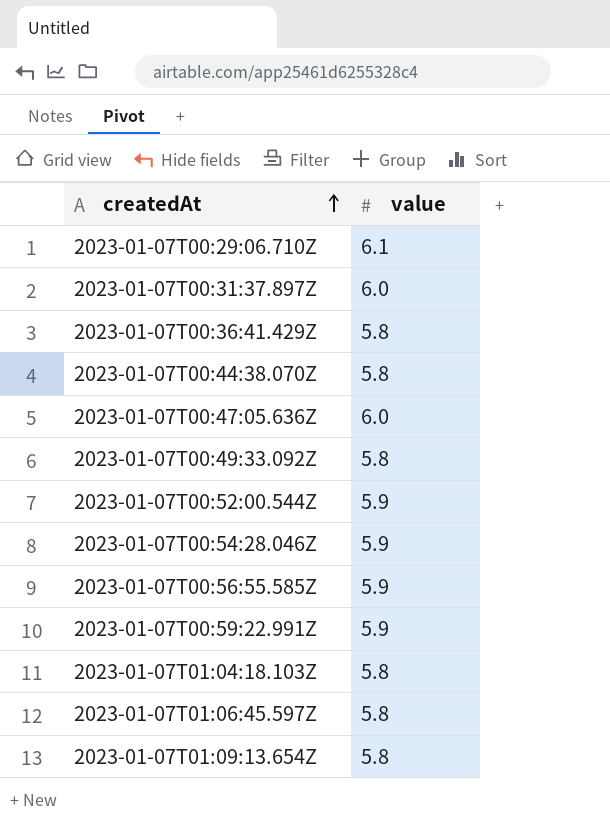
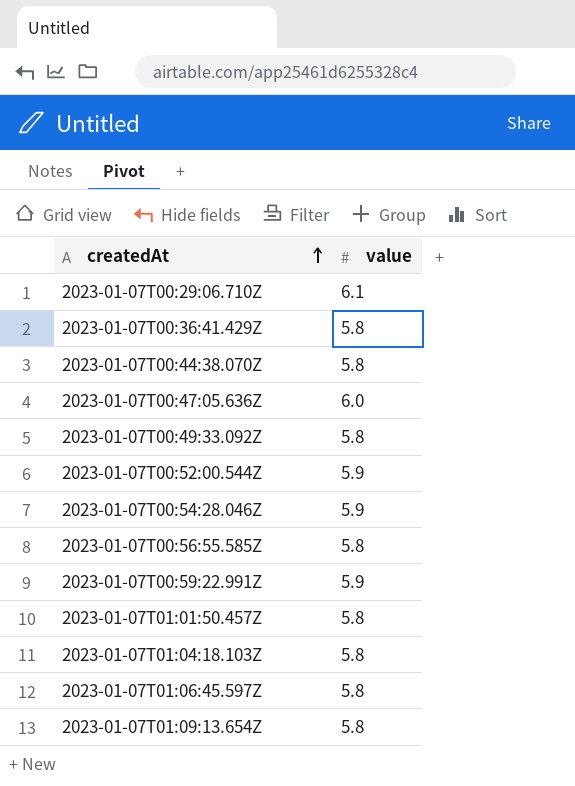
row 2023-01-07T00:31:37.897Z: 6.0 -> none
2023-01-07T00:56:55.585Z | value: 5.9 -> 5.8
row 2023-01-07T01:01:50.457Z: none -> 5.8

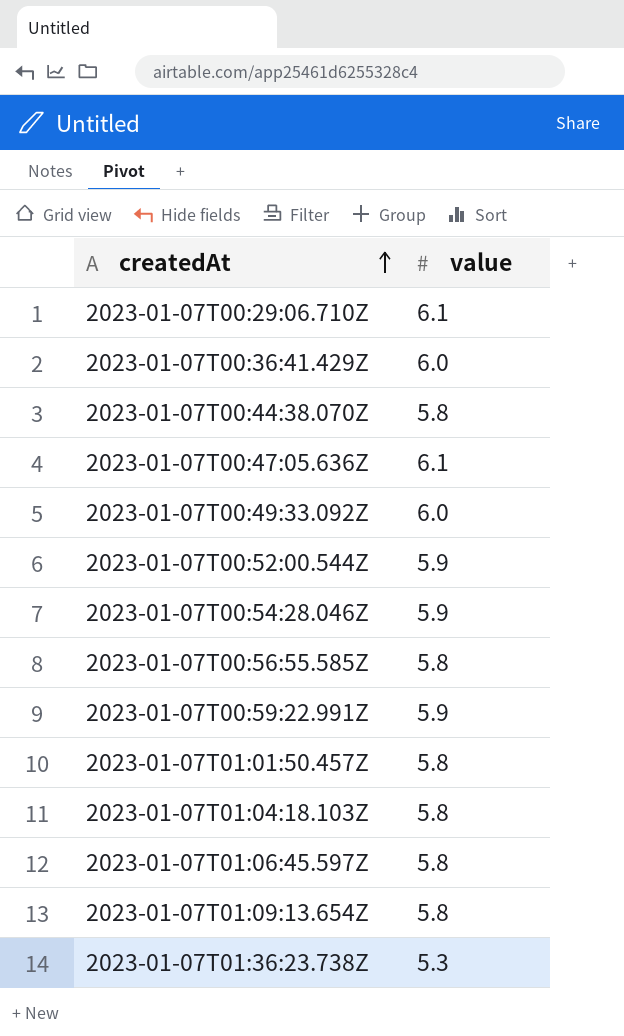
2023-01-07T00:36:41.429Z | value: 5.8 -> 6.0
2023-01-07T00:47:05.636Z | value: 6.0 -> 6.1
2023-01-07T00:49:33.092Z | value: 5.8 -> 6.0
row 2023-01-07T01:36:23.738Z: none -> 5.3

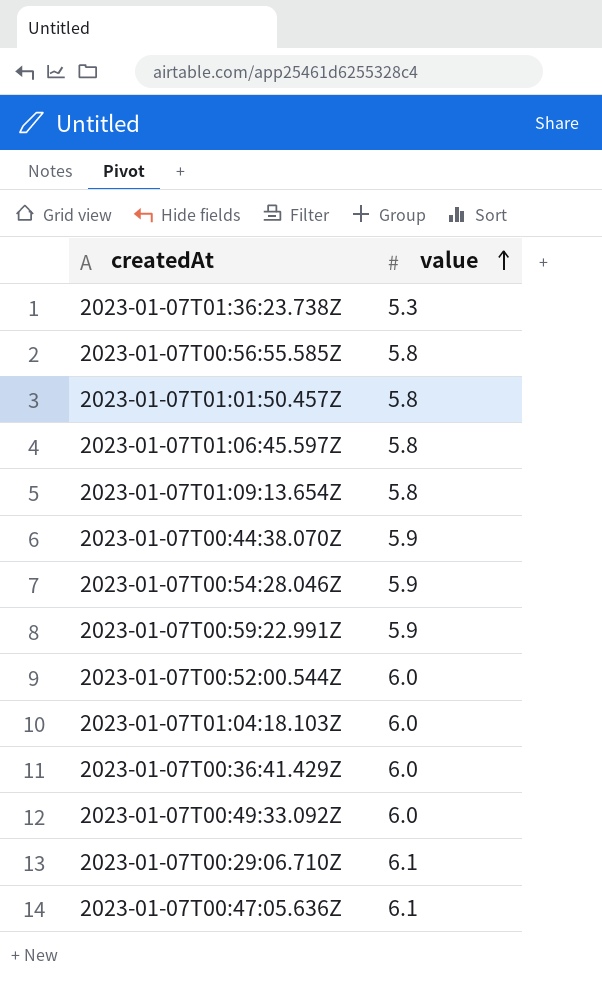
row order: createdAt ascending -> value ascending
2023-01-07T00:44:38.070Z | value: 5.8 -> 5.9
2023-01-07T00:52:00.544Z | value: 5.9 -> 6.0
2023-01-07T01:04:18.103Z | value: 5.8 -> 6.0

